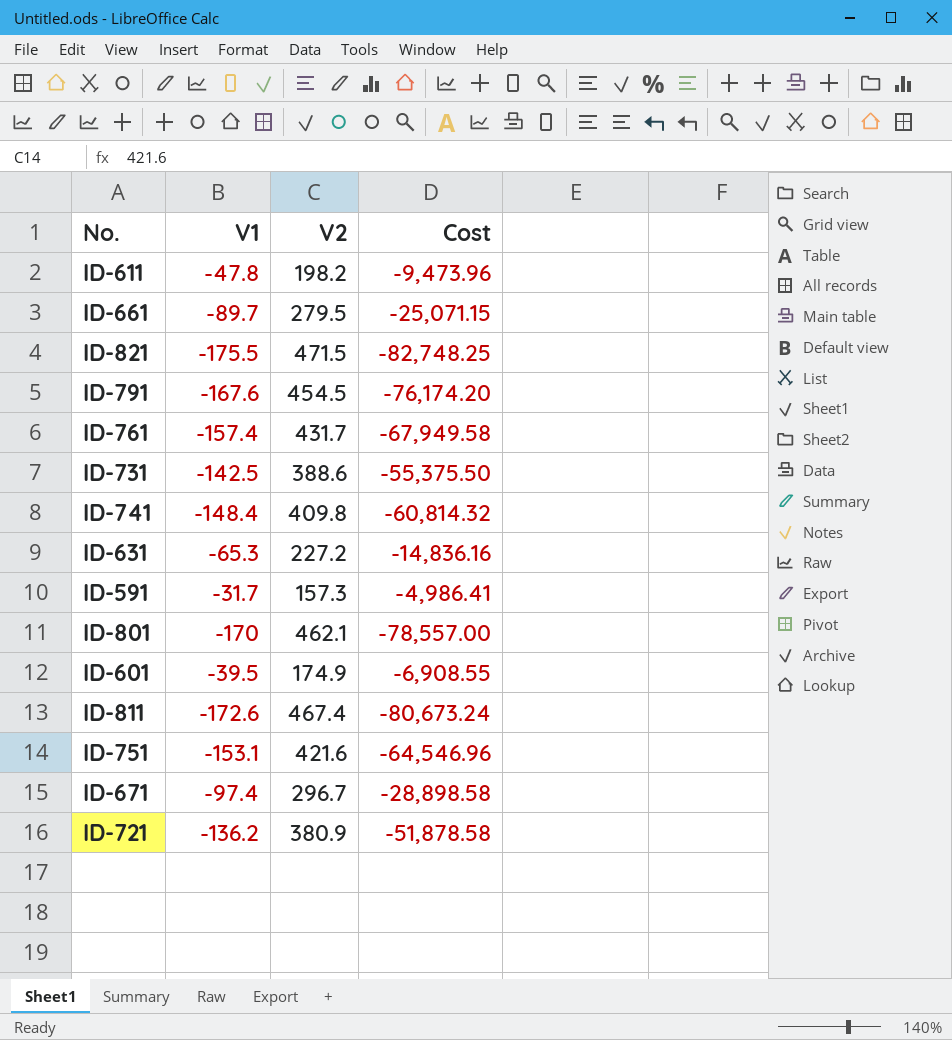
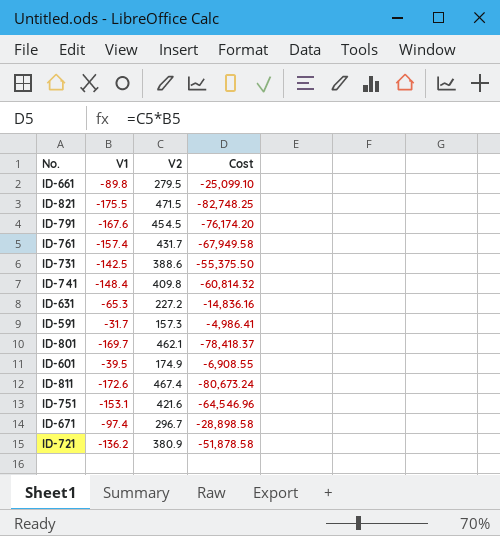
row ID-611: -47.8 | 198.2 | -9,473.96 -> none
ID-661 | V1: -89.7 -> -89.8
ID-661 | Cost: -25,071.15 -> -25,099.10
ID-801 | V1: -170 -> -169.7
ID-801 | Cost: -78,557.00 -> -78,418.37

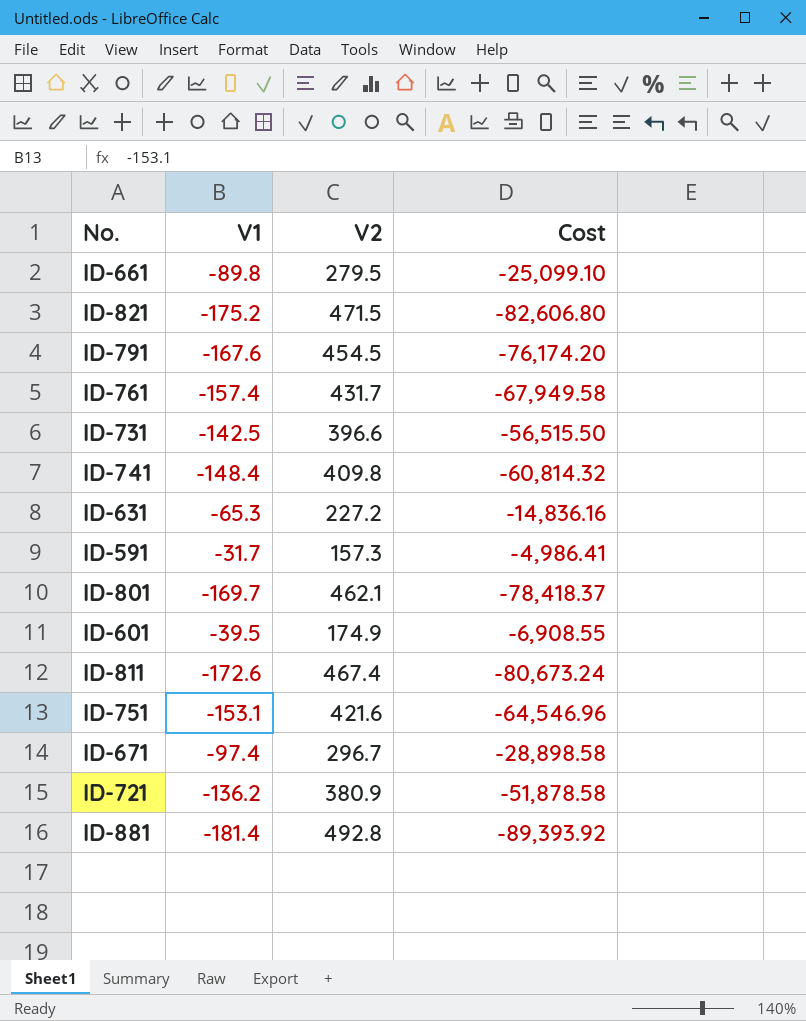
ID-821 | V1: -175.5 -> -175.2
ID-821 | Cost: -82,748.25 -> -82,606.80
ID-731 | V2: 388.6 -> 396.6
ID-731 | Cost: -55,375.50 -> -56,515.50
row ID-881: none -> -181.4 | 492.8 | -89,393.92

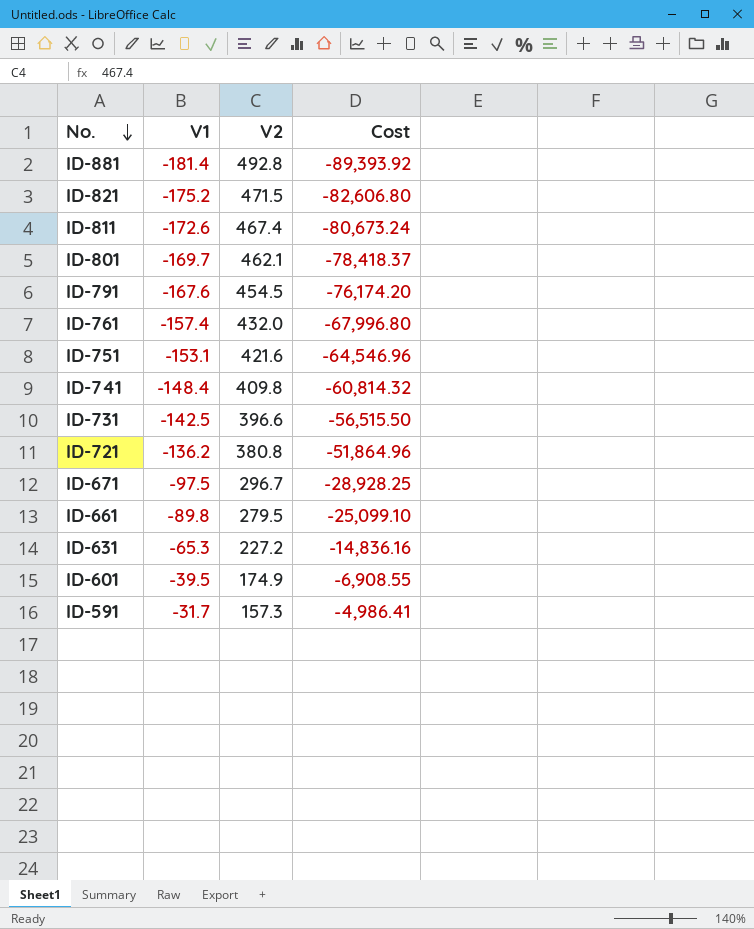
row order: none -> No. descending
ID-761 | V2: 431.7 -> 432.0
ID-761 | Cost: -67,949.58 -> -67,996.80
ID-721 | V2: 380.9 -> 380.8
ID-721 | Cost: -51,878.58 -> -51,864.96
ID-671 | V1: -97.4 -> -97.5
ID-671 | Cost: -28,898.58 -> -28,928.25

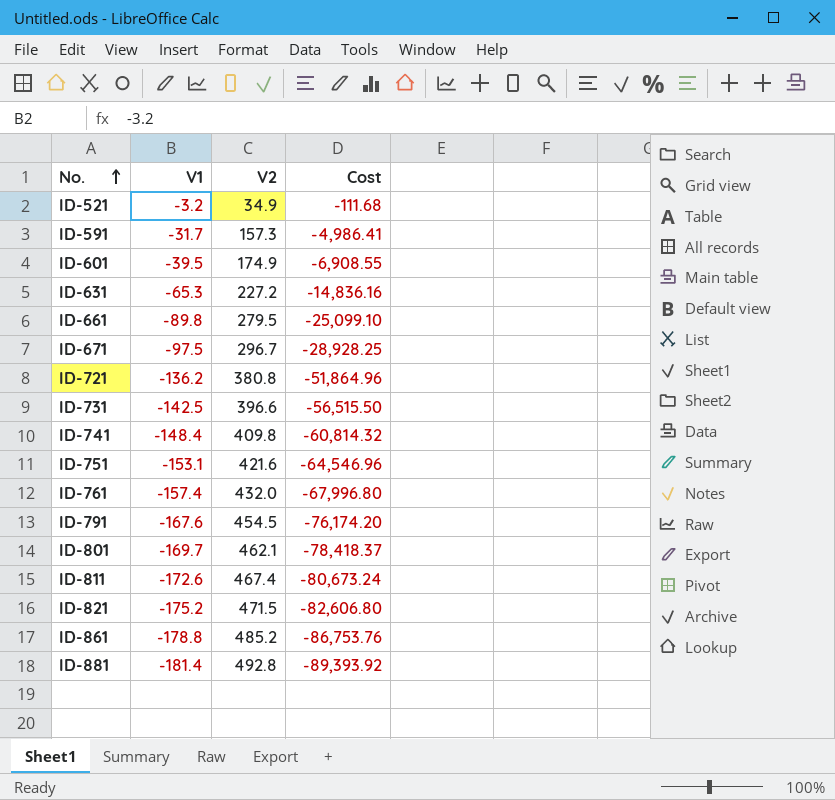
row order: No. descending -> No. ascending
row ID-521: none -> -3.2 | 34.9 | -111.68
row ID-861: none -> -178.8 | 485.2 | -86,753.76

